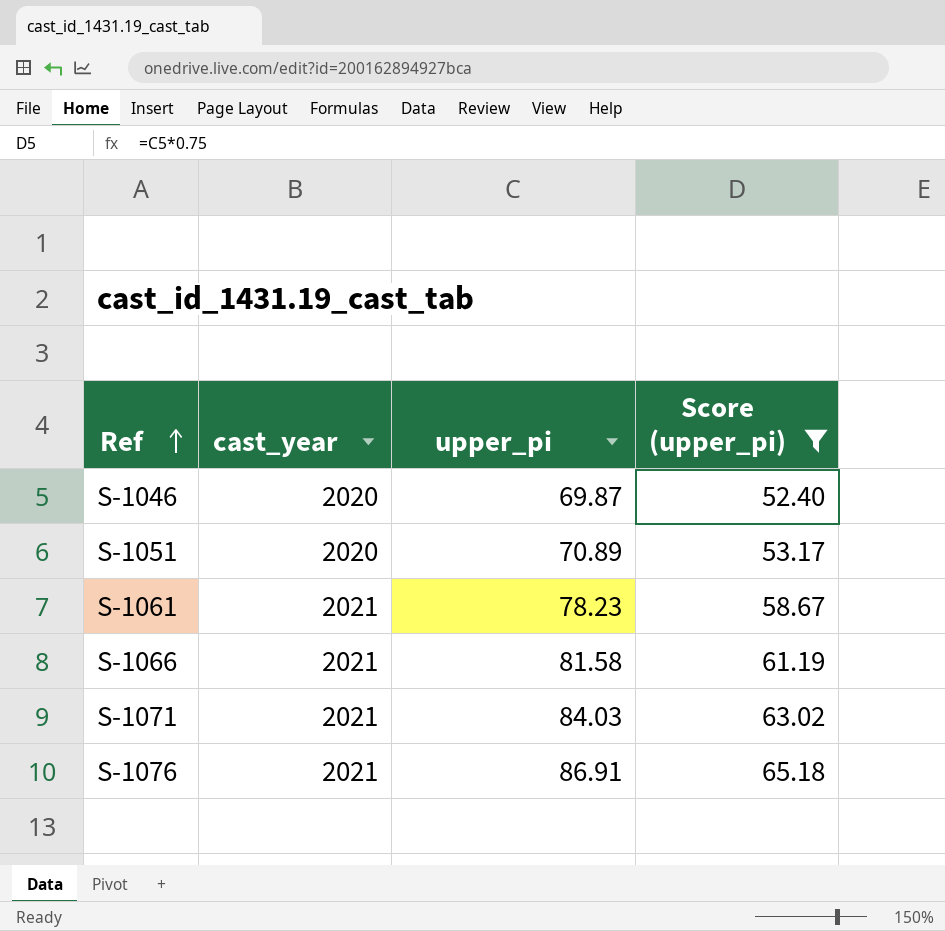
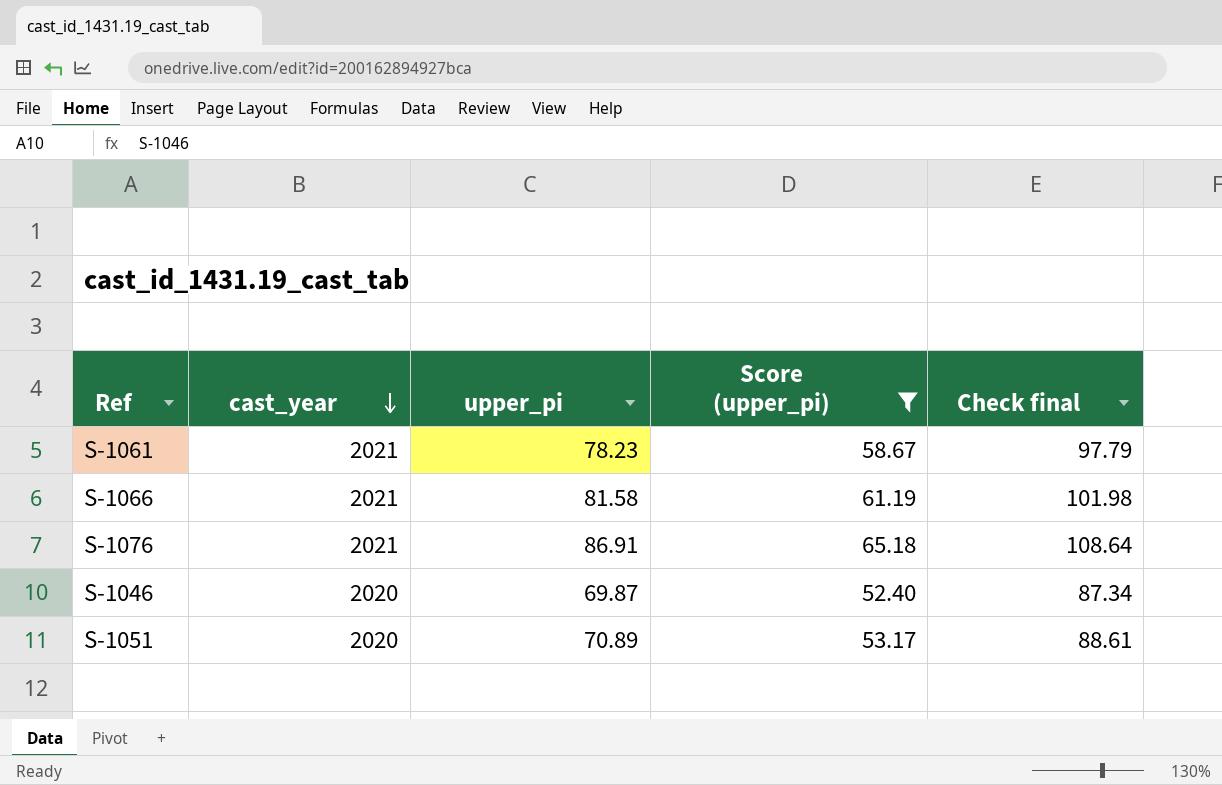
row order: Ref ascending -> cast_year descending
column Check final | formula: none -> [upper_pi] * 1.25
row S-1071: 2021 | 84.03 | 63.02 -> none

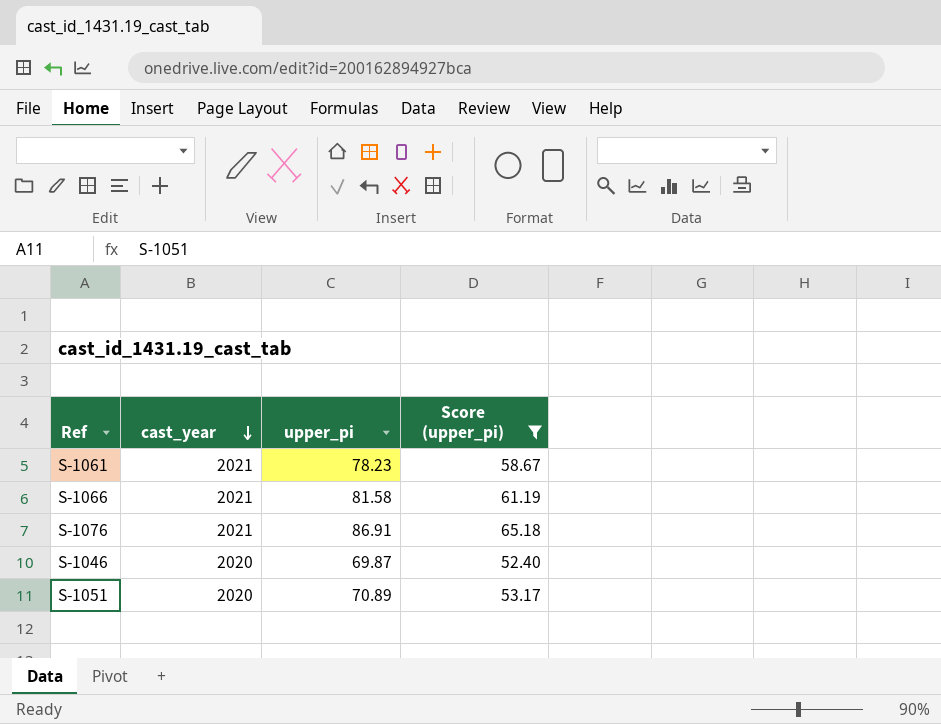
column Check final | formula: [upper_pi] * 1.25 -> none

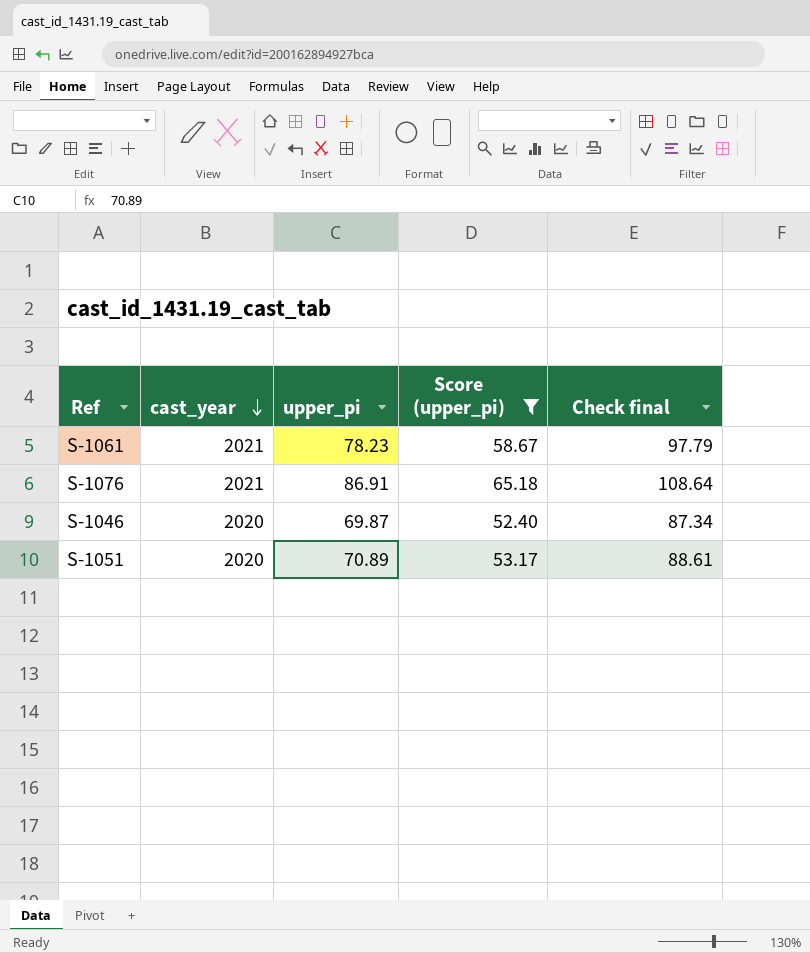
column Check final | formula: none -> [upper_pi] * 1.25
row S-1066: 2021 | 81.58 | 61.19 -> none

